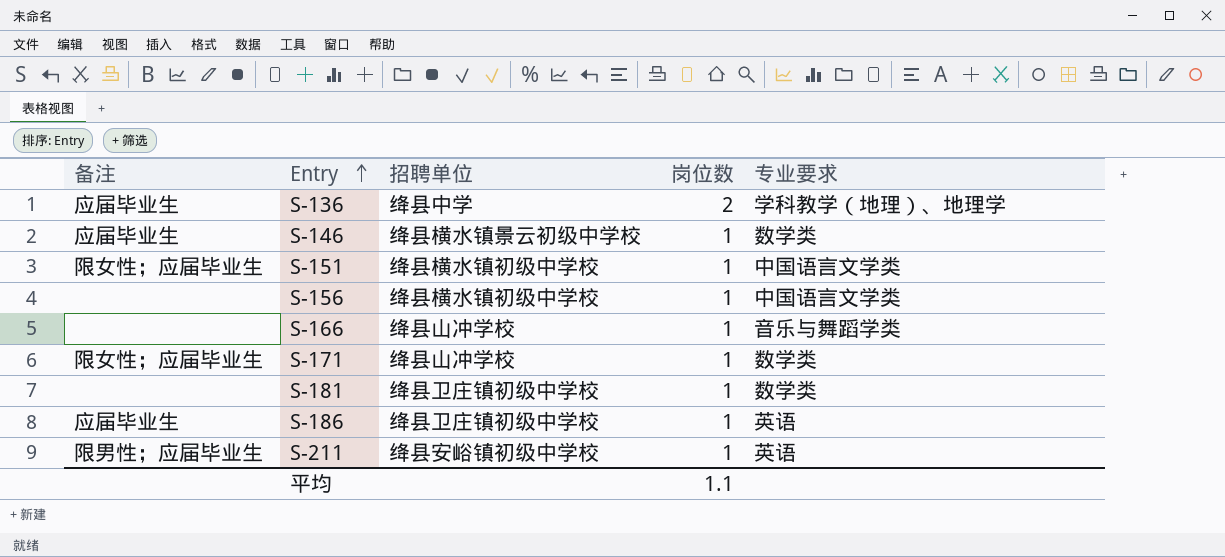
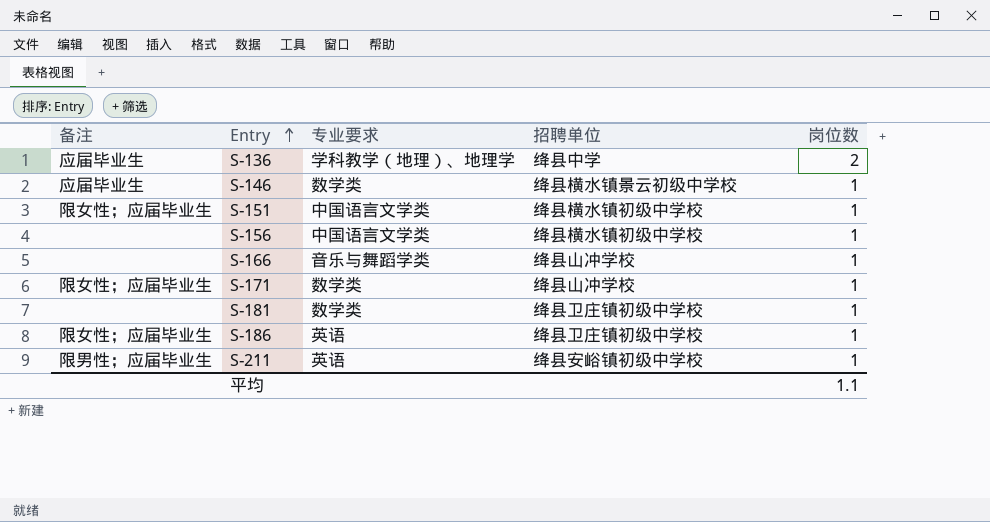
column 专业要求 | position: 5 -> 3
S-186 | 备注: 应届毕业生 -> 限女性；应届毕业生

